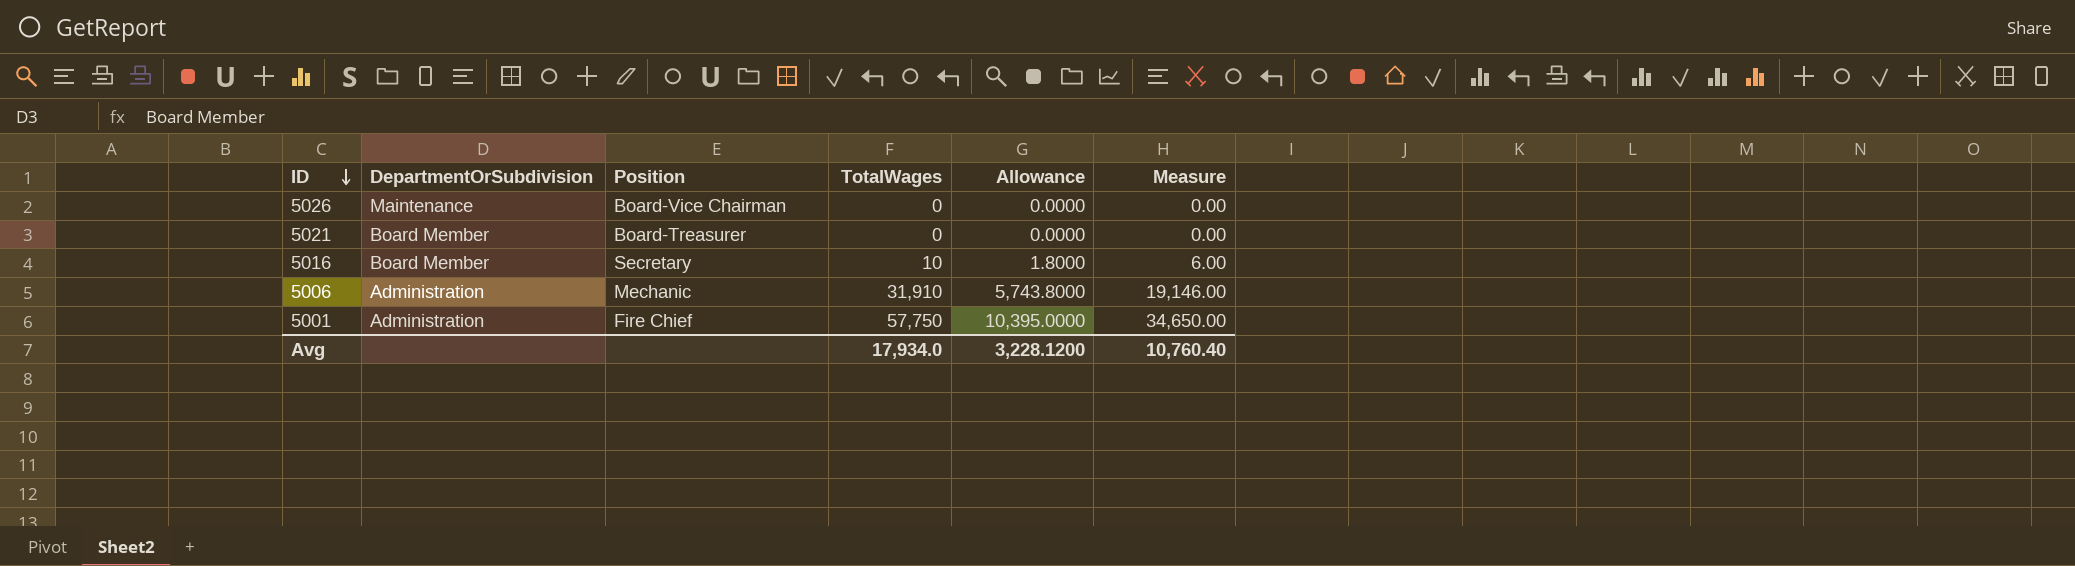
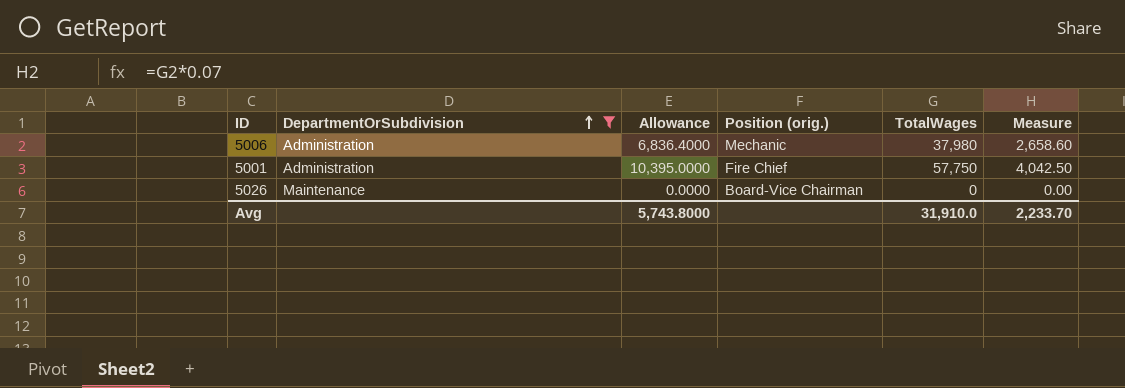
filter: none -> DepartmentOrSubdivision != Board Member
row order: ID descending -> DepartmentOrSubdivision ascending
column Allowance | position: 5 -> 3
column name: Position -> Position (orig.)
column Measure | formula: [TotalWages] * 0.6 -> [TotalWages] * 0.07
5006 | Allowance: 5,743.8000 -> 6,836.4000
5006 | TotalWages: 31,910 -> 37,980
Avg | Allowance: 3,228.1200 -> 5,743.8000
Avg | TotalWages: 17,934.0 -> 31,910.0
Avg | Measure: 10,760.40 -> 2,233.70

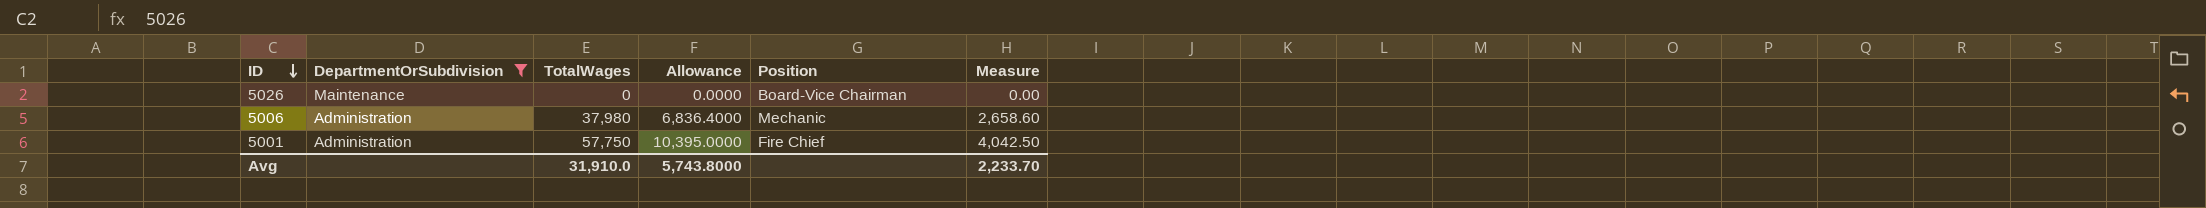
row order: DepartmentOrSubdivision ascending -> ID descending
column TotalWages | position: 5 -> 3
column name: Position (orig.) -> Position

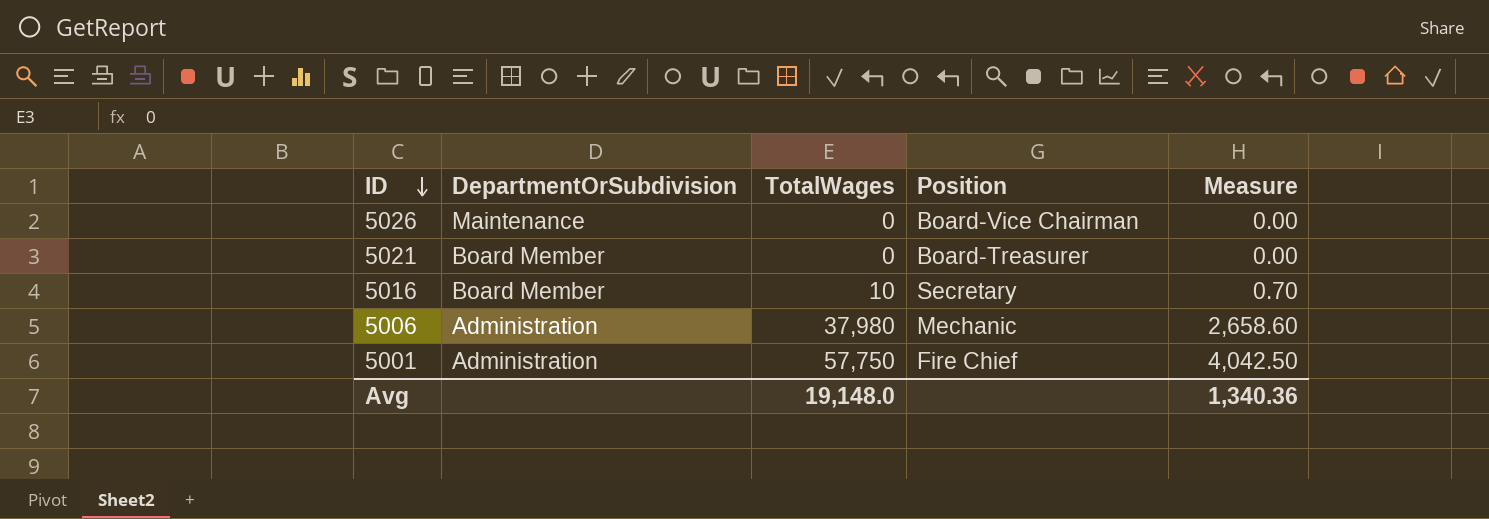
filter: DepartmentOrSubdivision != Board Member -> none
column Allowance | formula: [TotalWages] * 0.18 -> none
Avg | TotalWages: 31,910.0 -> 19,148.0
Avg | Measure: 2,233.70 -> 1,340.36

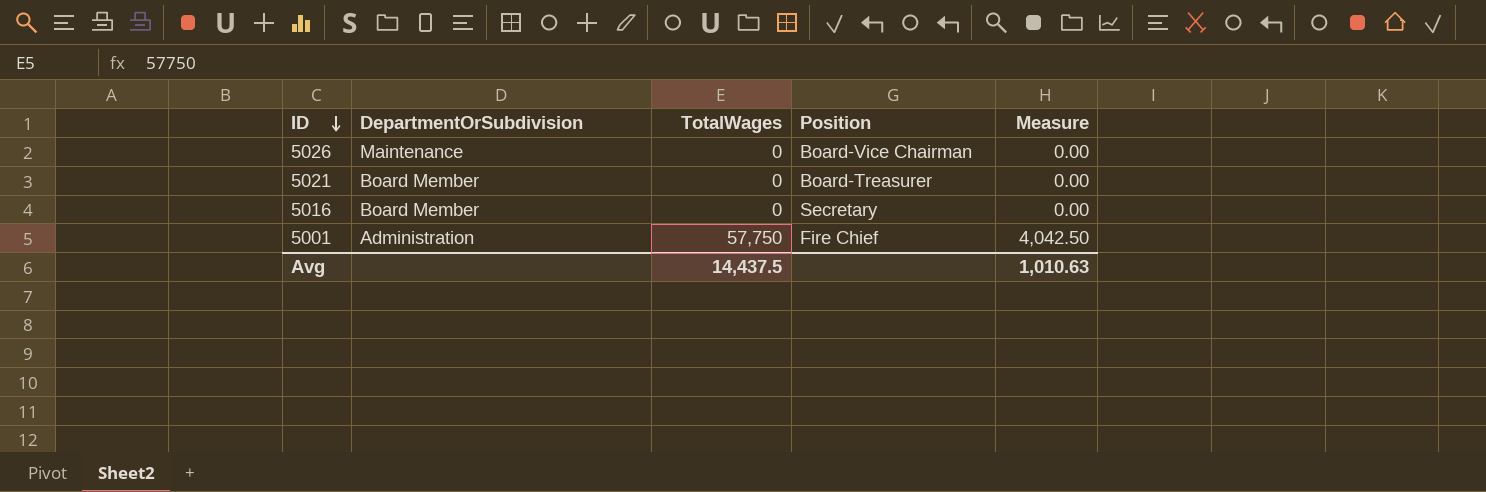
row 5006: Administration | 37,980 | Mechanic | 2,658.60 -> none
5016 | TotalWages: 10 -> 0
5016 | Measure: 0.70 -> 0.00
Avg | TotalWages: 19,148.0 -> 14,437.5
Avg | Measure: 1,340.36 -> 1,010.63

